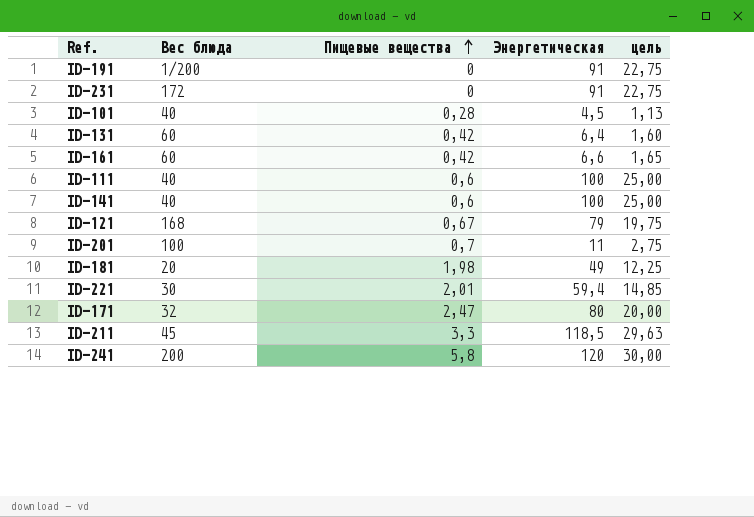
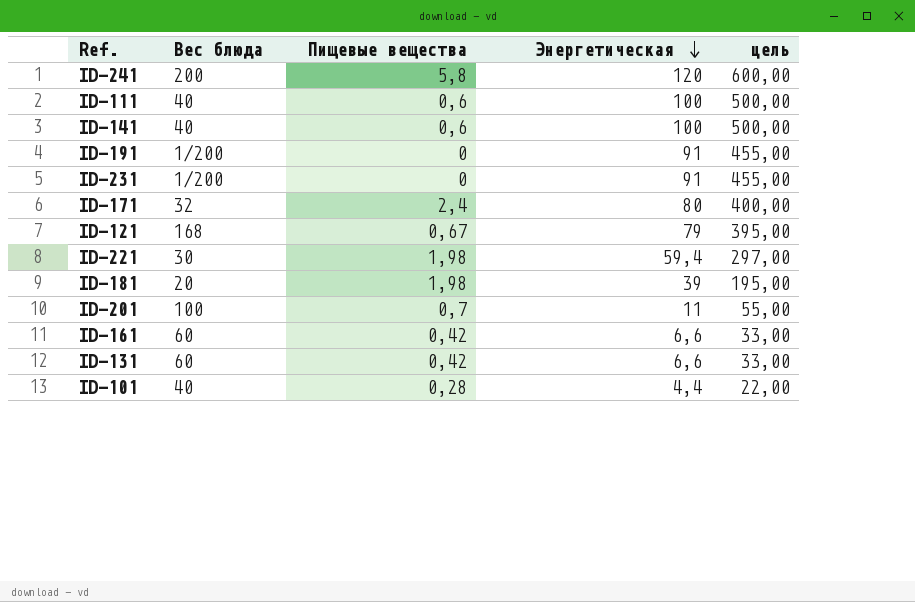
row order: Пищевые вещества ascending -> Энергетическая descending
column цель | formula: [Энергетическая] * 0,25 -> [Энергетическая] * 5
row ID-211: 45 | 3,3 | 118,5 | 29,63 -> none
ID-231 | Вес блюда: 172 -> 1/200
ID-171 | Пищевые вещества: 2,47 -> 2,4
ID-221 | Пищевые вещества: 2,01 -> 1,98
ID-181 | Энергетическая: 49 -> 39
ID-131 | Энергетическая: 6,4 -> 6,6
ID-101 | Энергетическая: 4,5 -> 4,4

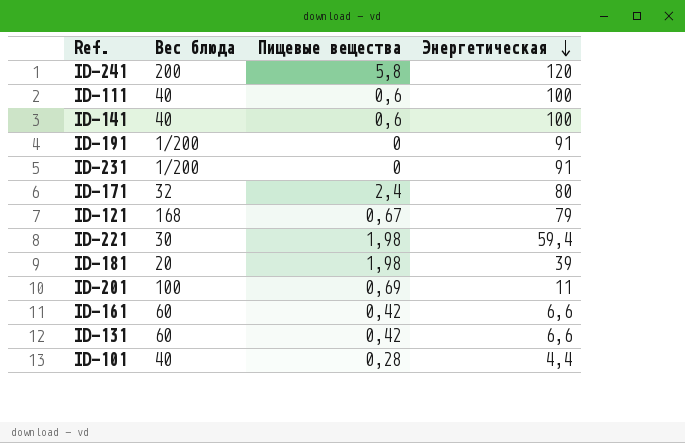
column цель | formula: [Энергетическая] * 5 -> none
ID-201 | Пищевые вещества: 0,7 -> 0,69

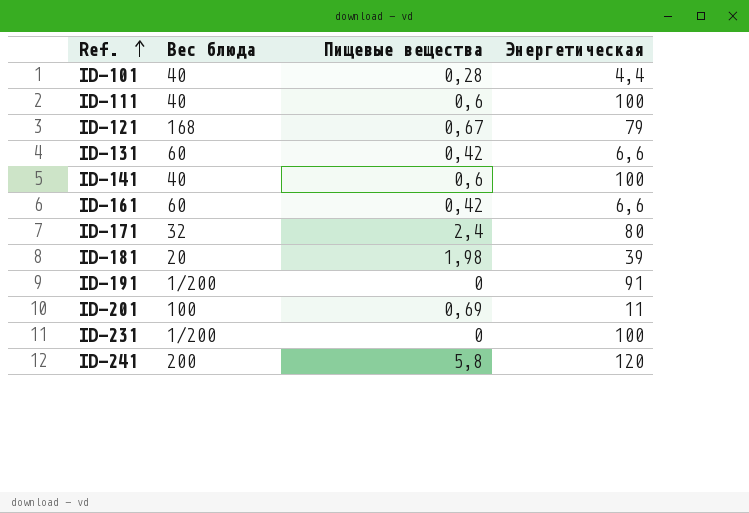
row order: Энергетическая descending -> Ref. ascending
row ID-221: 30 | 1,98 | 59,4 -> none
ID-231 | Энергетическая: 91 -> 100

